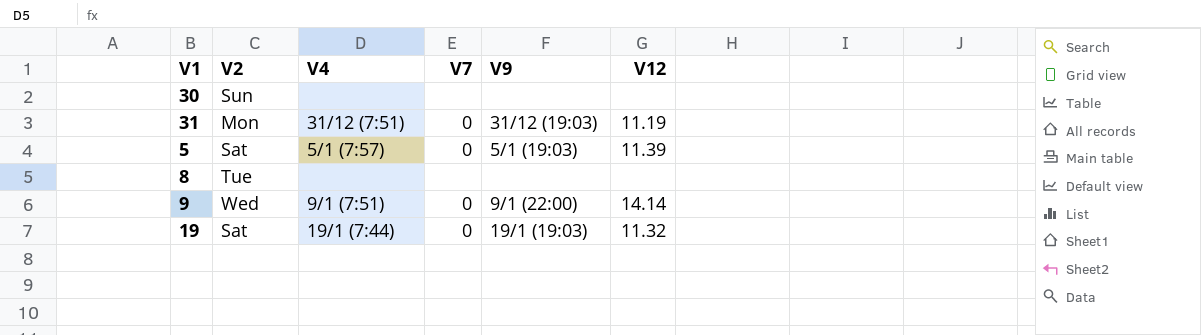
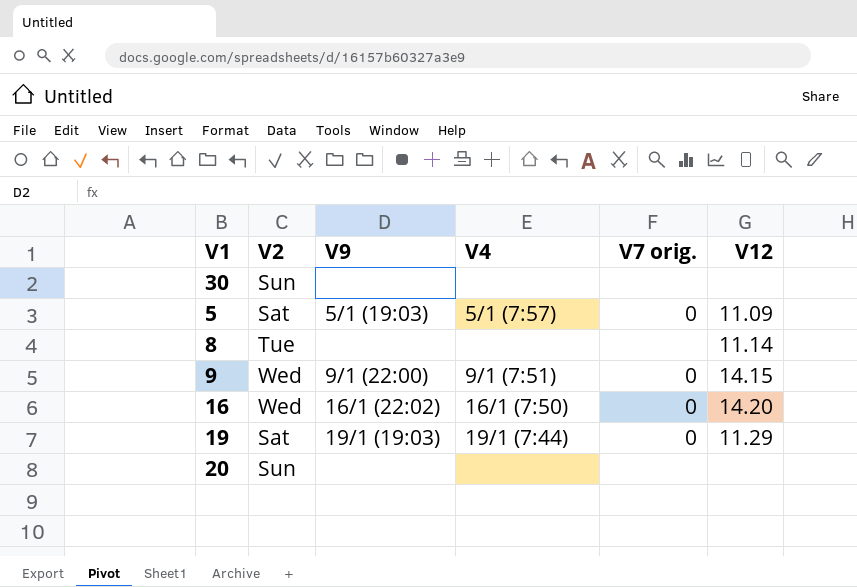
column V9 | position: 5 -> 3
column name: V7 -> V7 orig.
row 31: Mon | 31/12 (7:51) | 0 | 31/12 (19:03) | 11.19 -> none
5 | V12: 11.39 -> 11.09
8 | V12: none -> 11.14
9 | V12: 14.14 -> 14.15
row 16: none -> Wed | 16/1 (22:02) | 16/1 (7:50) | 0 | 14.20
19 | V12: 11.32 -> 11.29
row 20: none -> Sun | none | none | none | none

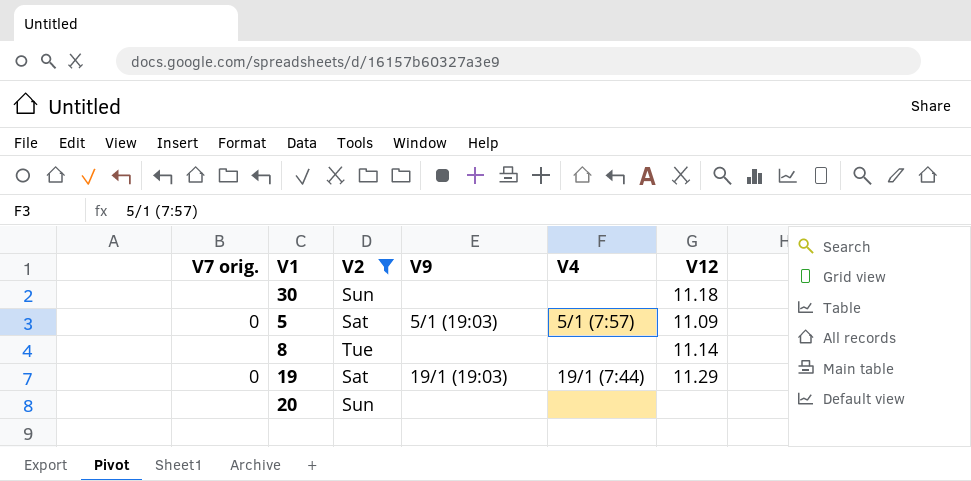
filter: none -> V2 != Wed
column V7 orig. | position: 5 -> 1
30 | V12: none -> 11.18

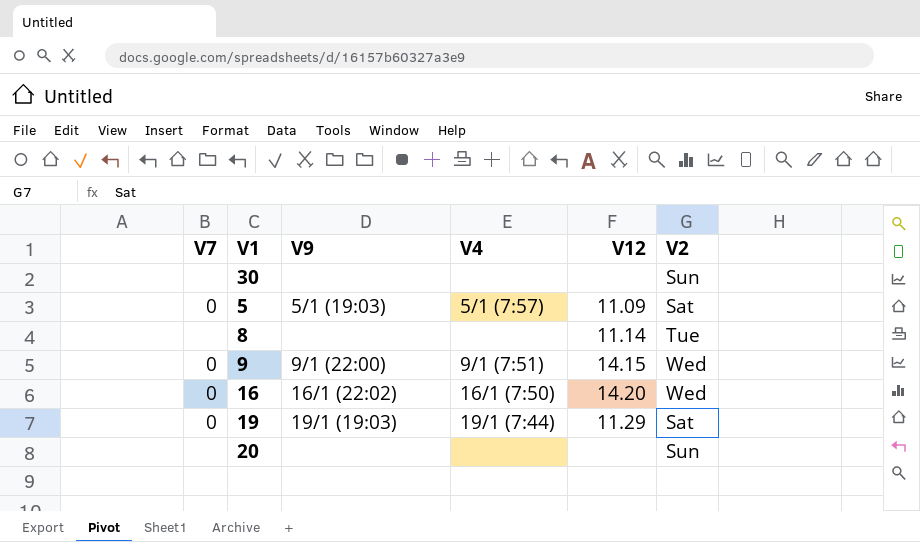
filter: V2 != Wed -> none
column name: V7 orig. -> V7
column V2 | position: 3 -> 6
30 | V12: 11.18 -> none

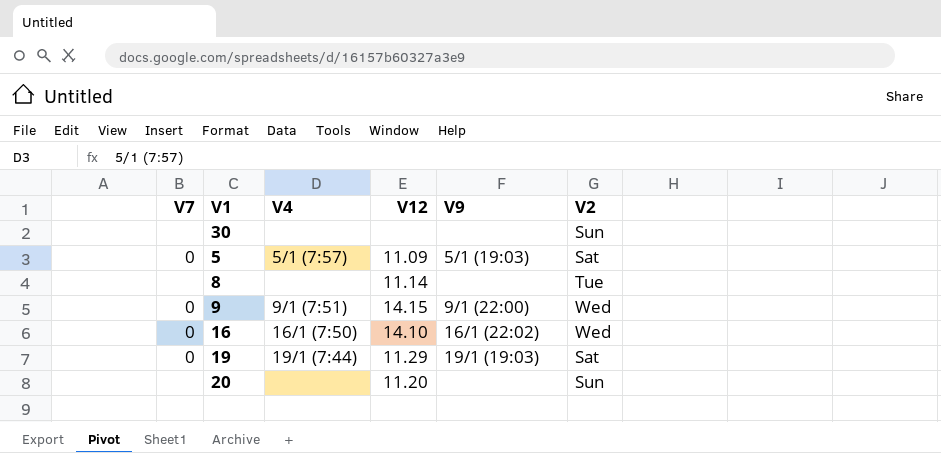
column V9 | position: 3 -> 5
16 | V12: 14.20 -> 14.10
20 | V12: none -> 11.20

